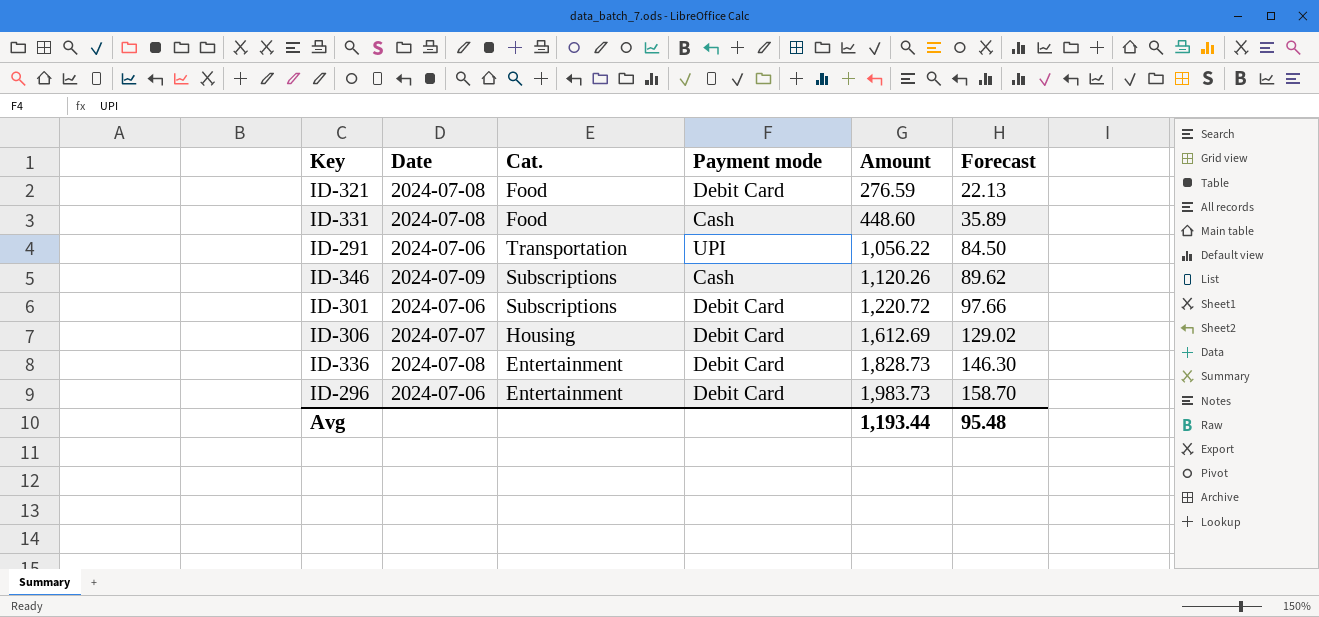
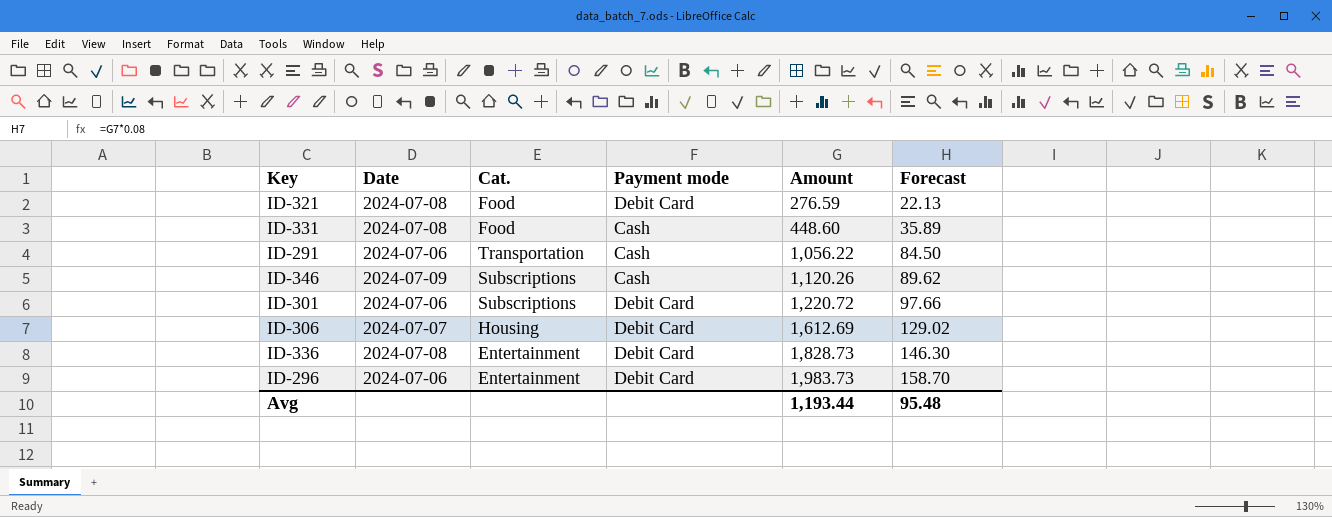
ID-291 | Payment mode: UPI -> Cash

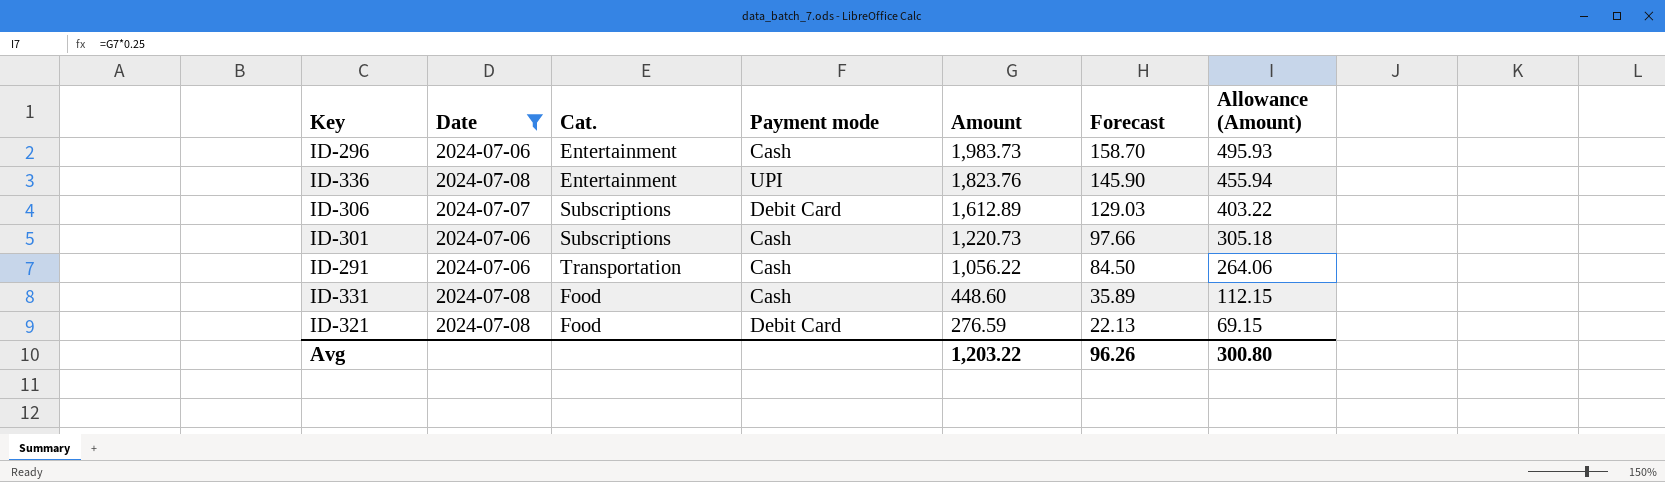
filter: none -> Date != 2024-07-09
row order: Amount ascending -> Amount descending
column Allowance (Amount) | formula: none -> [Amount] * 0.25
ID-296 | Payment mode: Debit Card -> Cash
ID-336 | Payment mode: Debit Card -> UPI
ID-336 | Amount: 1,828.73 -> 1,823.76
ID-336 | Forecast: 146.30 -> 145.90
ID-306 | Cat.: Housing -> Subscriptions
ID-306 | Amount: 1,612.69 -> 1,612.89
ID-306 | Forecast: 129.02 -> 129.03
ID-301 | Payment mode: Debit Card -> Cash
ID-301 | Amount: 1,220.72 -> 1,220.73
Avg | Amount: 1,193.44 -> 1,203.22
Avg | Forecast: 95.48 -> 96.26

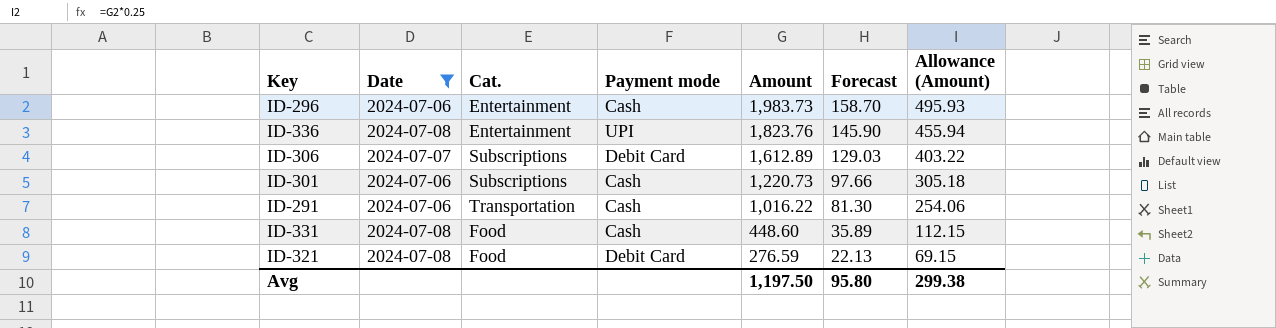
ID-291 | Amount: 1,056.22 -> 1,016.22
ID-291 | Forecast: 84.50 -> 81.30
ID-291 | Allowance (Amount): 264.06 -> 254.06
Avg | Amount: 1,203.22 -> 1,197.50
Avg | Forecast: 96.26 -> 95.80
Avg | Allowance (Amount): 300.80 -> 299.38

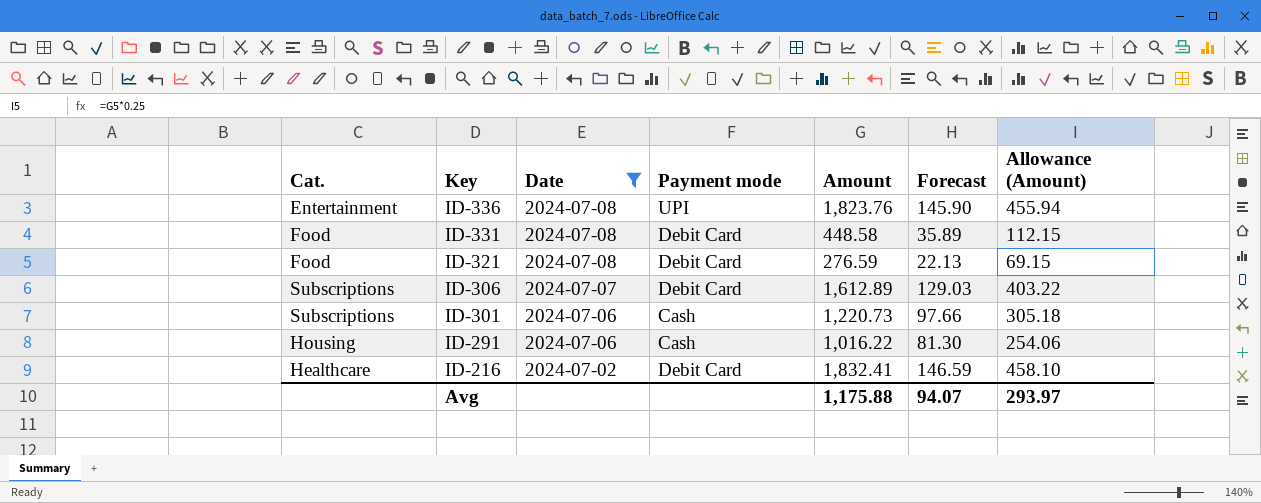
row order: Amount descending -> Key descending
column Cat. | position: 3 -> 1
row ID-296: 2024-07-06 | Entertainment | Cash | 1,983.73 | 158.70 | 495.93 -> none
ID-331 | Payment mode: Cash -> Debit Card
ID-331 | Amount: 448.60 -> 448.58
ID-291 | Cat.: Transportation -> Housing
row ID-216: none -> Healthcare | 2024-07-02 | Debit Card | 1,832.41 | 146.59 | 458.10
Avg | Amount: 1,197.50 -> 1,175.88
Avg | Forecast: 95.80 -> 94.07
Avg | Allowance (Amount): 299.38 -> 293.97

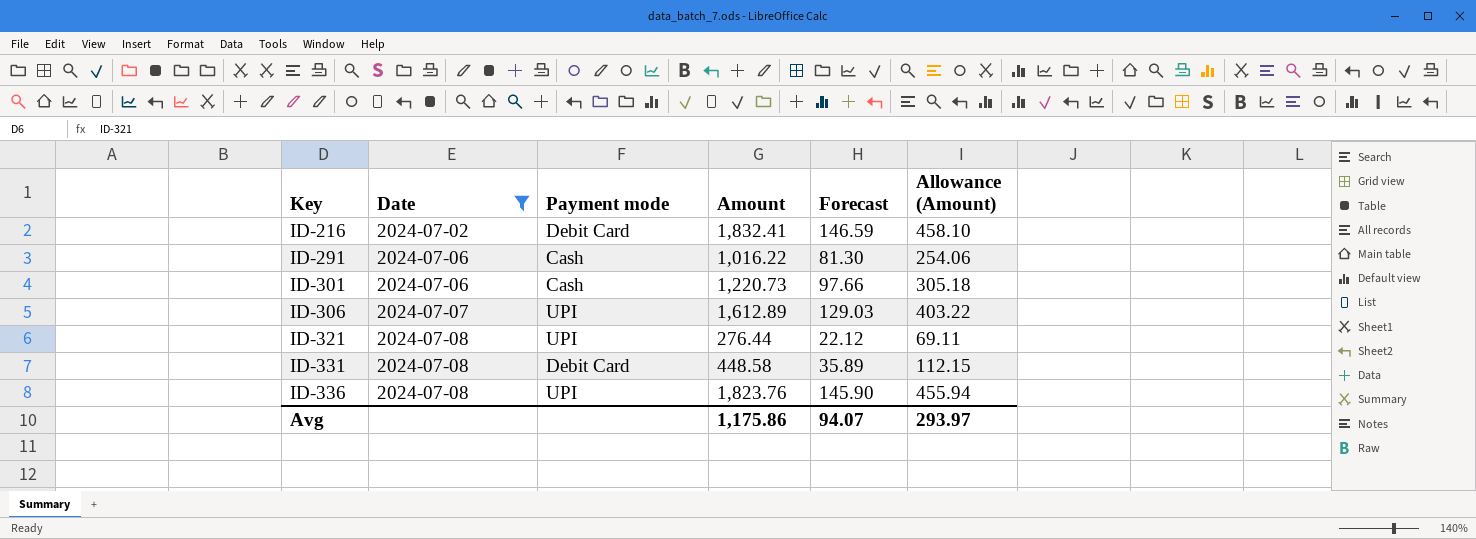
row order: Key descending -> Key ascending
column Cat. | position: 1 -> none
ID-306 | Payment mode: Debit Card -> UPI
ID-321 | Payment mode: Debit Card -> UPI
ID-321 | Amount: 276.59 -> 276.44
ID-321 | Forecast: 22.13 -> 22.12
ID-321 | Allowance (Amount): 69.15 -> 69.11
Avg | Amount: 1,175.88 -> 1,175.86

